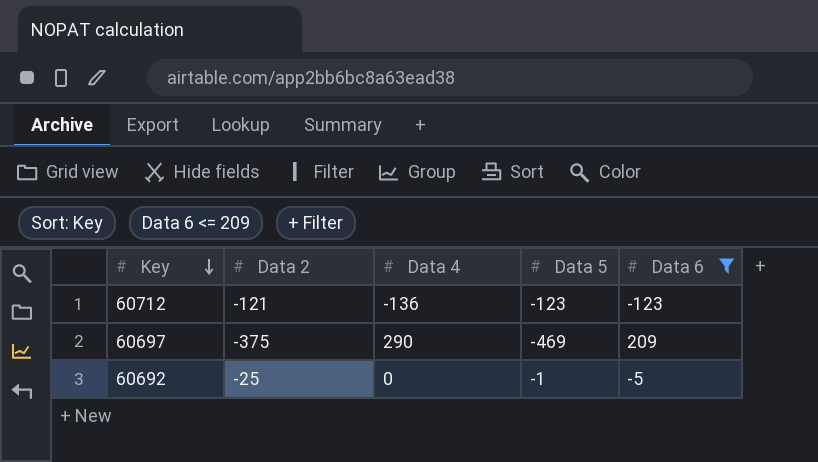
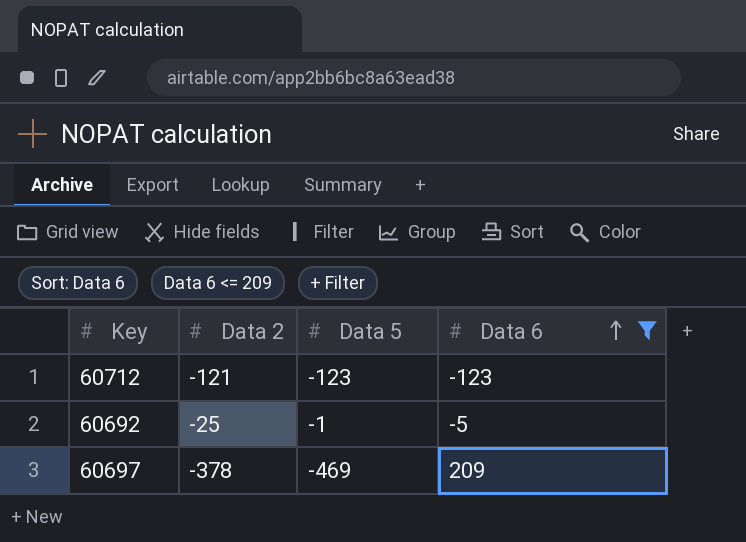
row order: Key descending -> Data 6 ascending
column Data 4 | position: 3 -> none
60697 | Data 2: -375 -> -378

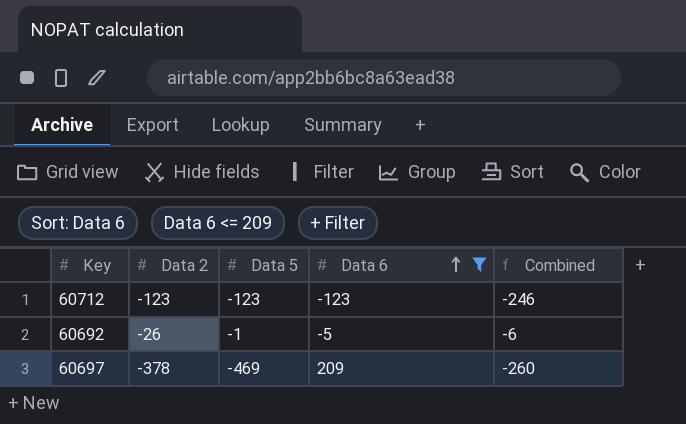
column Combined | formula: none -> [Data 5] + [Data 6]
60712 | Data 2: -121 -> -123
60692 | Data 2: -25 -> -26

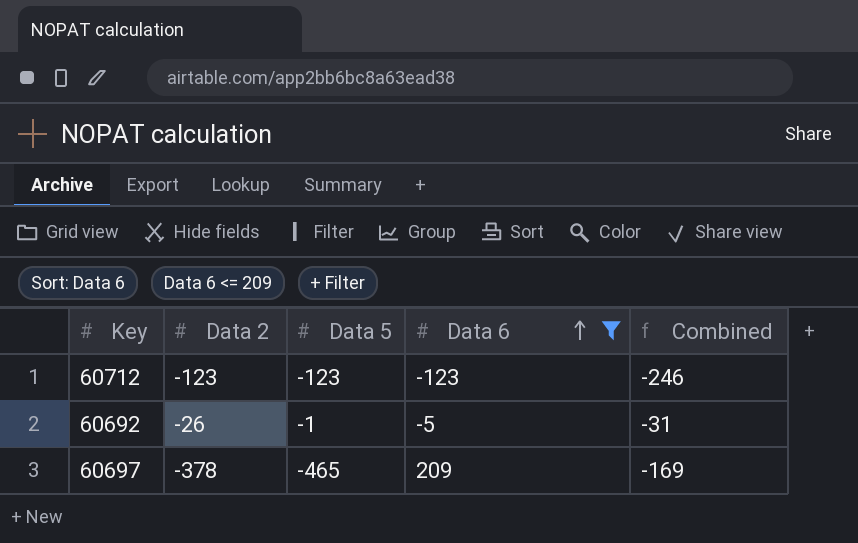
column Combined | formula: [Data 5] + [Data 6] -> [Data 2] + [Data 6]
60697 | Data 5: -469 -> -465

